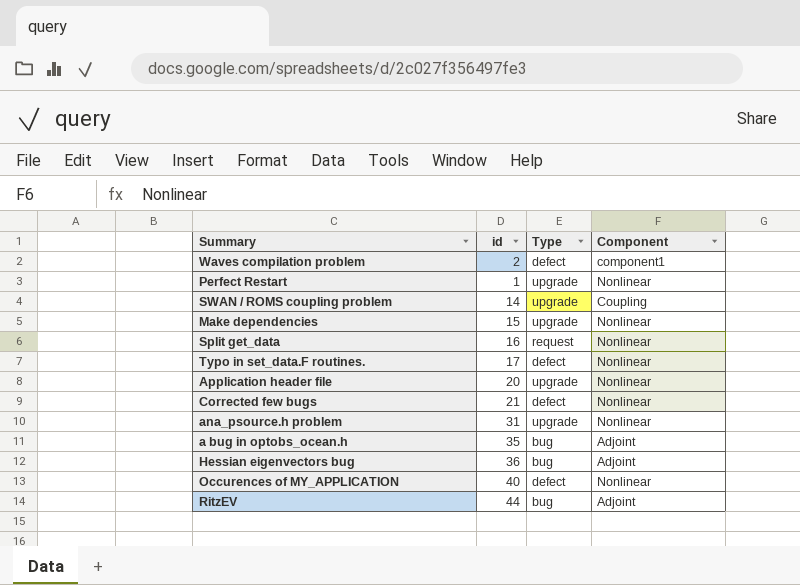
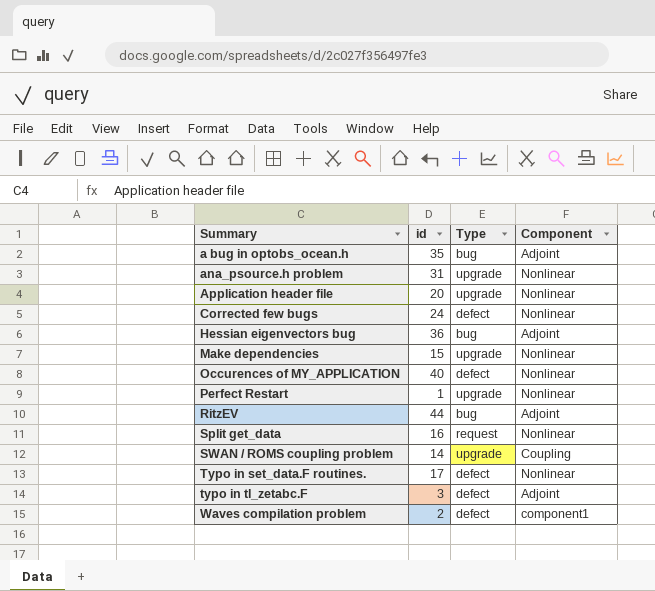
row order: none -> Summary ascending
Corrected few bugs | id: 21 -> 24
row typo in tl_zetabc.F: none -> 3 | defect | Adjoint

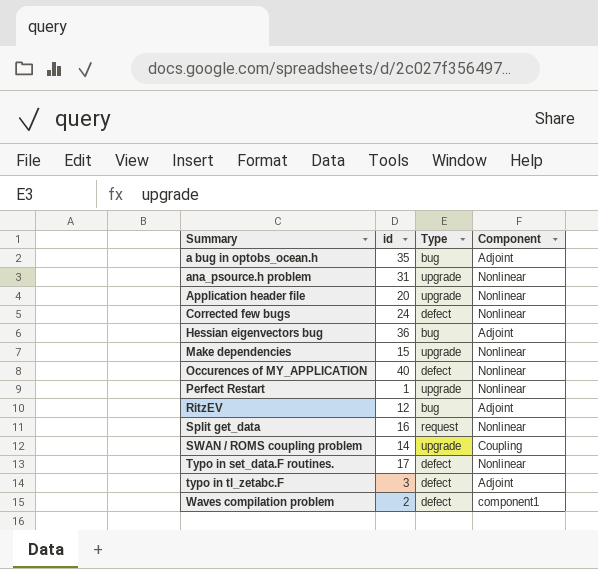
RitzEV | id: 44 -> 12

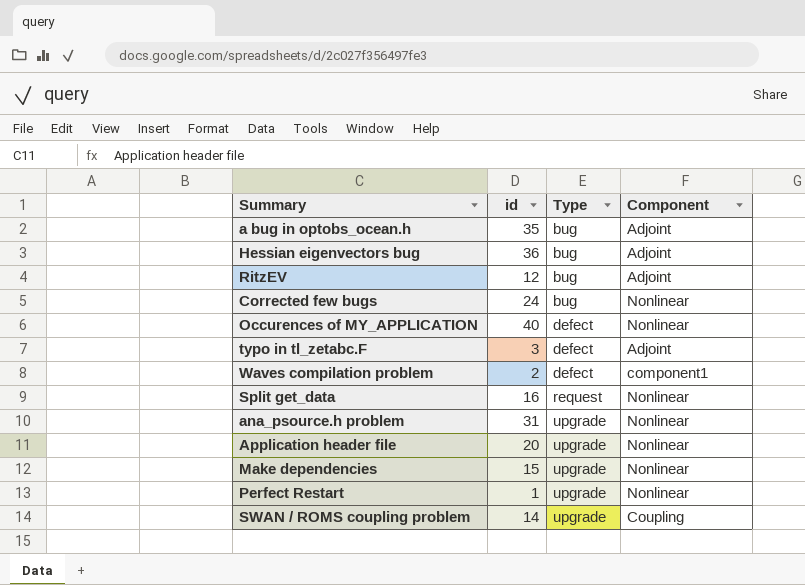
row order: Summary ascending -> Type ascending
row Typo in set_data.F routines.: 17 | defect | Nonlinear -> none
Corrected few bugs | Type: defect -> bug

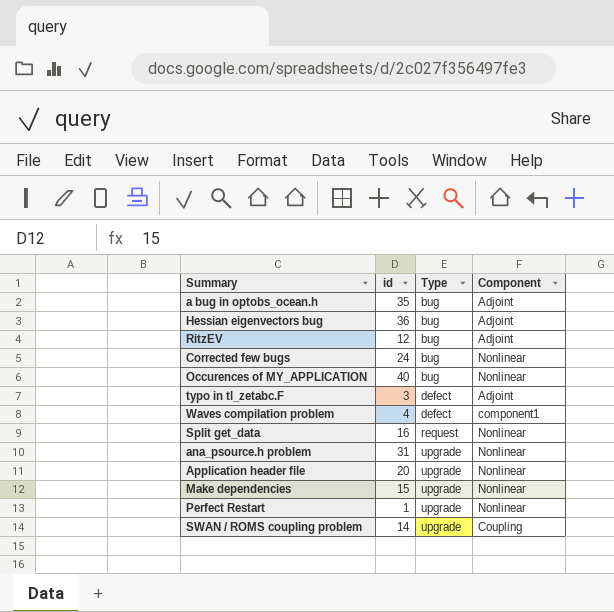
Occurences of MY_APPLICATION | Type: defect -> bug
Waves compilation problem | id: 2 -> 4

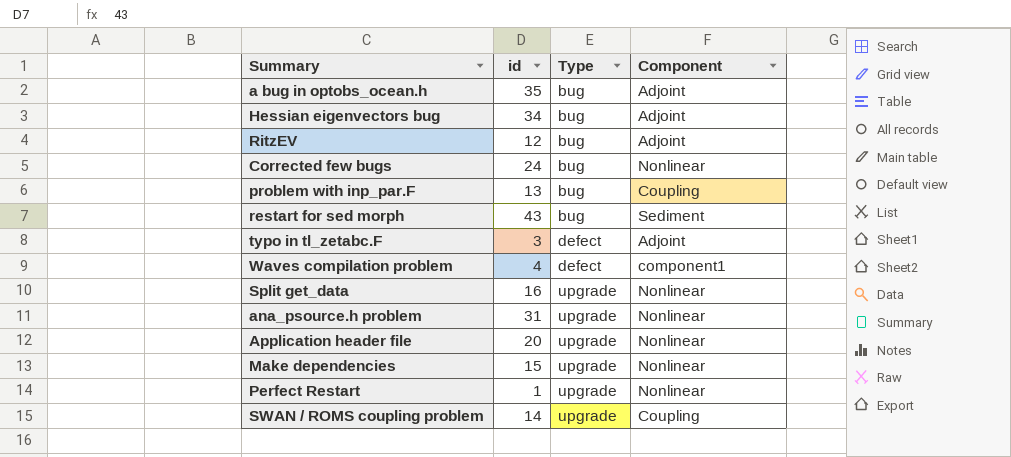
row Occurences of MY_APPLICATION: 40 | bug | Nonlinear -> none
Hessian eigenvectors bug | id: 36 -> 34
row problem with inp_par.F: none -> 13 | bug | Coupling
row restart for sed morph: none -> 43 | bug | Sediment
Split get_data | Type: request -> upgrade

